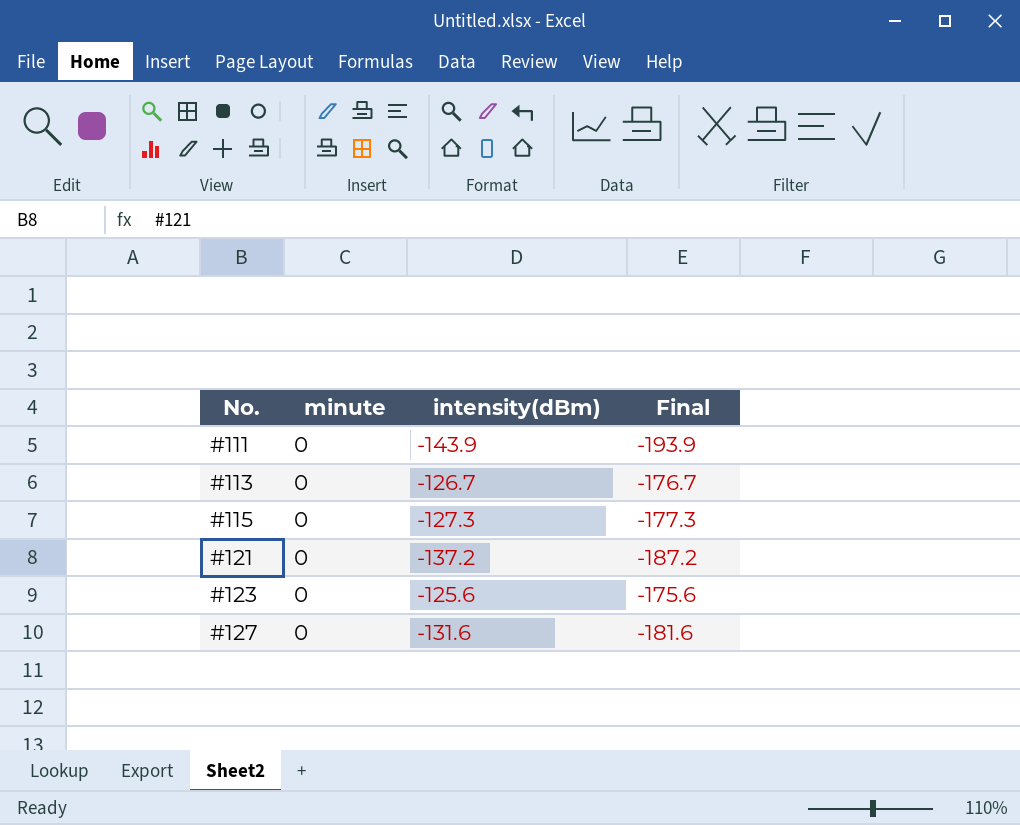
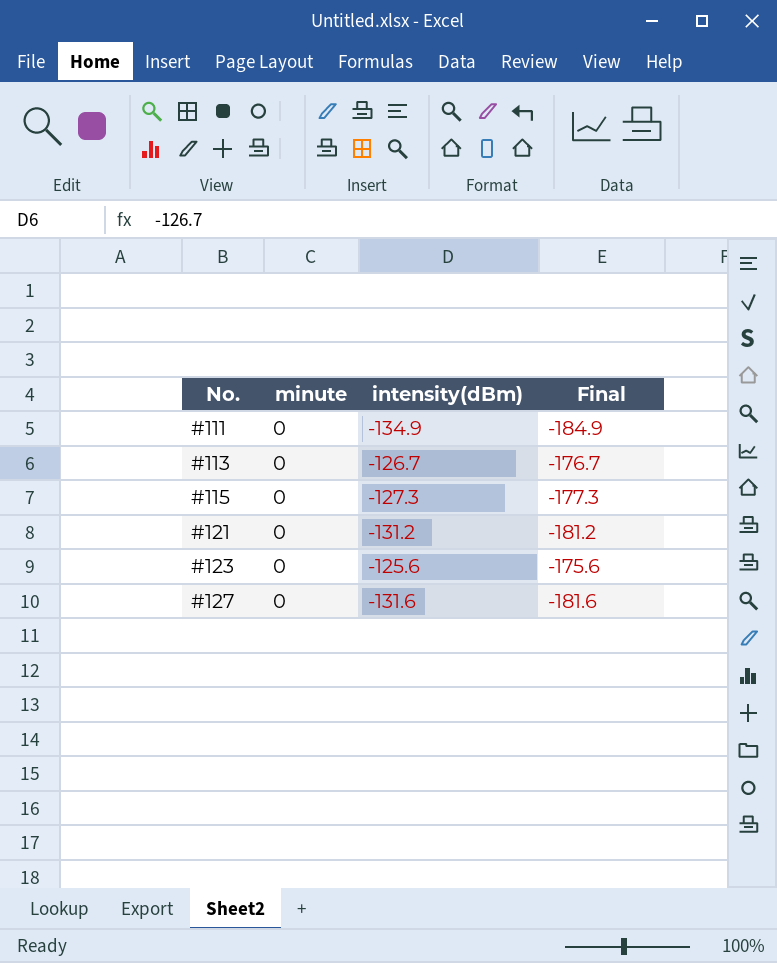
#111 | intensity(dBm): -143.9 -> -134.9
#111 | Final: -193.9 -> -184.9
#121 | intensity(dBm): -137.2 -> -131.2
#121 | Final: -187.2 -> -181.2

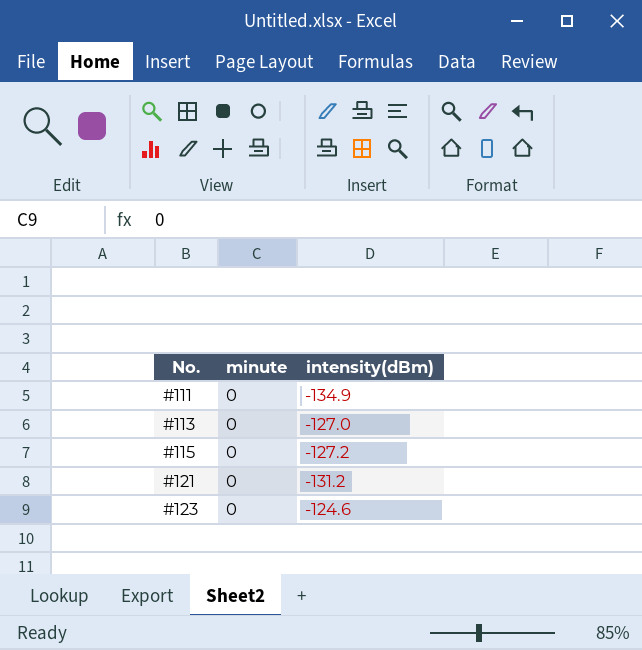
column Final | formula: [intensity(dBm)] - 50 -> none
row #127: 0 | -131.6 | -181.6 -> none
#113 | intensity(dBm): -126.7 -> -127.0
#115 | intensity(dBm): -127.3 -> -127.2
#123 | intensity(dBm): -125.6 -> -124.6

